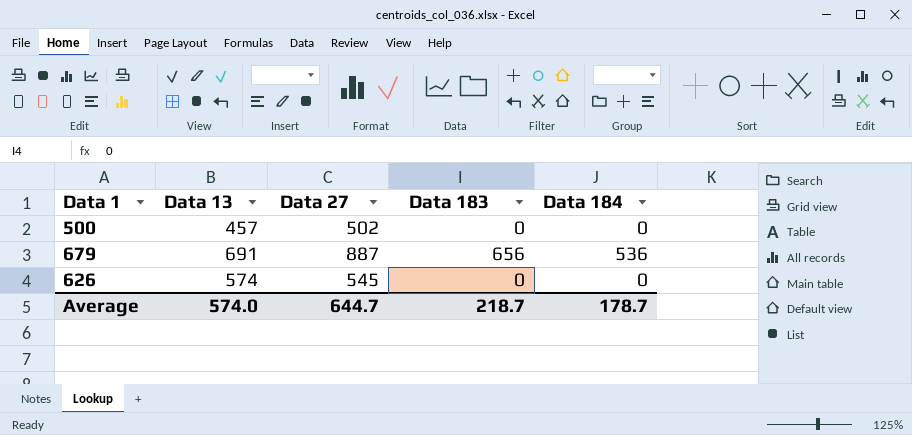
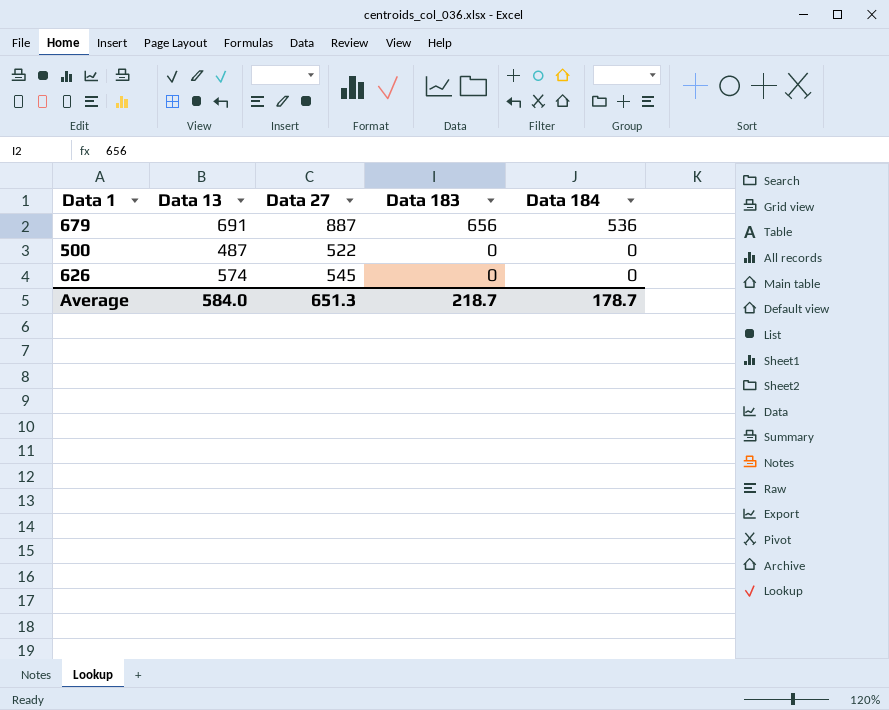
row order: none -> Data 183 descending
500 | Data 13: 457 -> 487
500 | Data 27: 502 -> 522
Average | Data 13: 574.0 -> 584.0
Average | Data 27: 644.7 -> 651.3

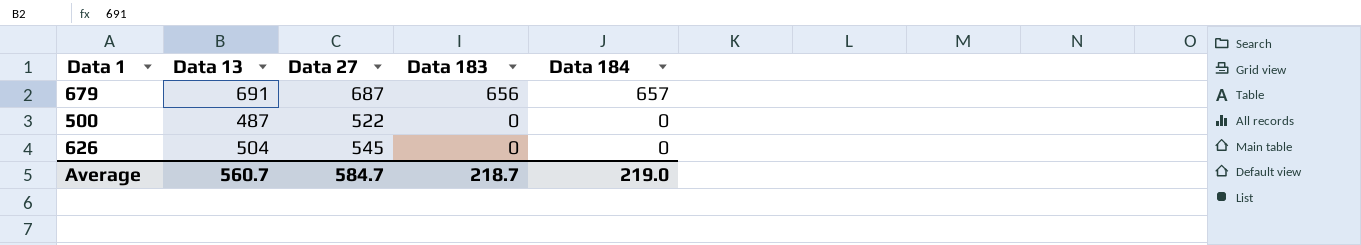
679 | Data 27: 887 -> 687
679 | Data 184: 536 -> 657
626 | Data 13: 574 -> 504
Average | Data 13: 584.0 -> 560.7
Average | Data 27: 651.3 -> 584.7
Average | Data 184: 178.7 -> 219.0

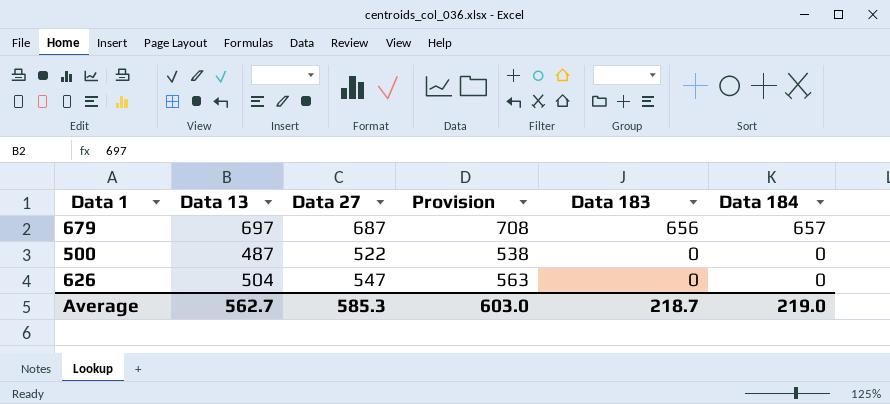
column Provision | formula: none -> [Data 27] * 1.03
679 | Data 13: 691 -> 697
626 | Data 27: 545 -> 547
Average | Data 13: 560.7 -> 562.7
Average | Data 27: 584.7 -> 585.3

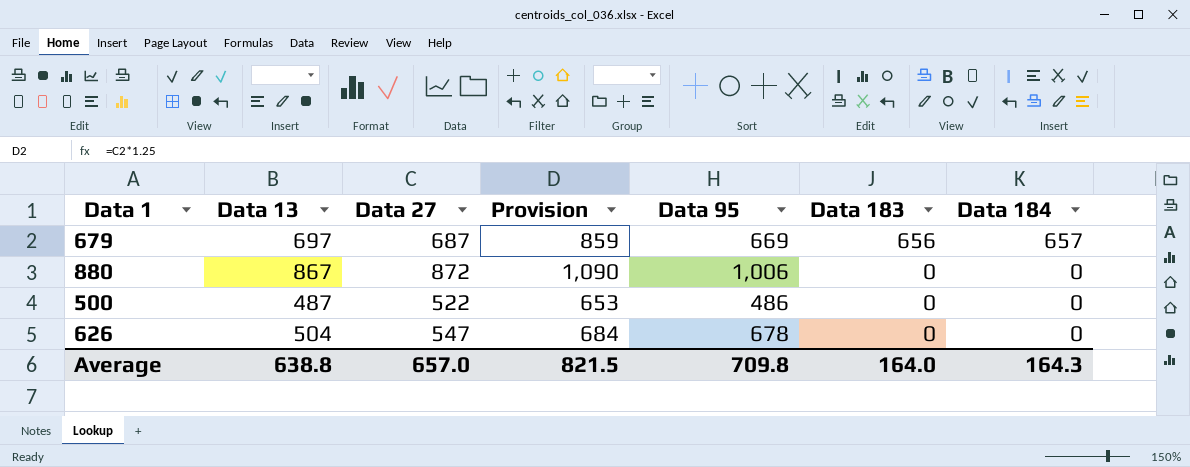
column Provision | formula: [Data 27] * 1.03 -> [Data 27] * 1.25
column Data 95 | position: none -> 5
row 880: none -> 867 | 872 | 1,090 | 1,006 | 0 | 0
Average | Data 13: 562.7 -> 638.8
Average | Data 27: 585.3 -> 657.0
Average | Provision: 603.0 -> 821.5
Average | Data 183: 218.7 -> 164.0
Average | Data 184: 219.0 -> 164.3

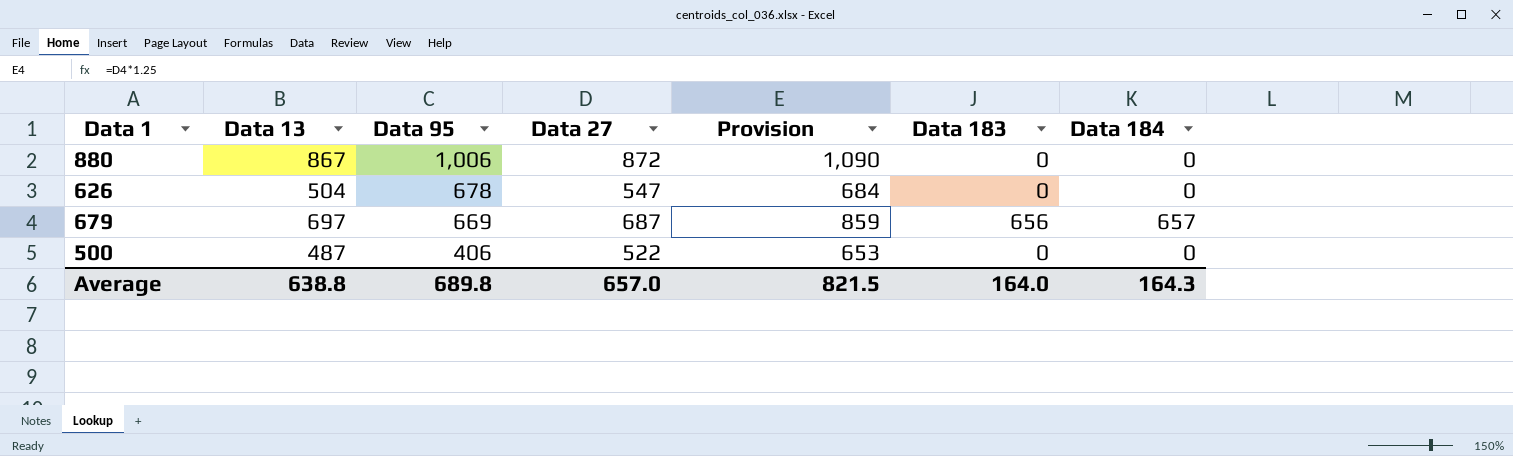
row order: Data 183 descending -> Data 95 descending
column Data 95 | position: 5 -> 3
500 | Data 95: 486 -> 406
Average | Data 95: 709.8 -> 689.8

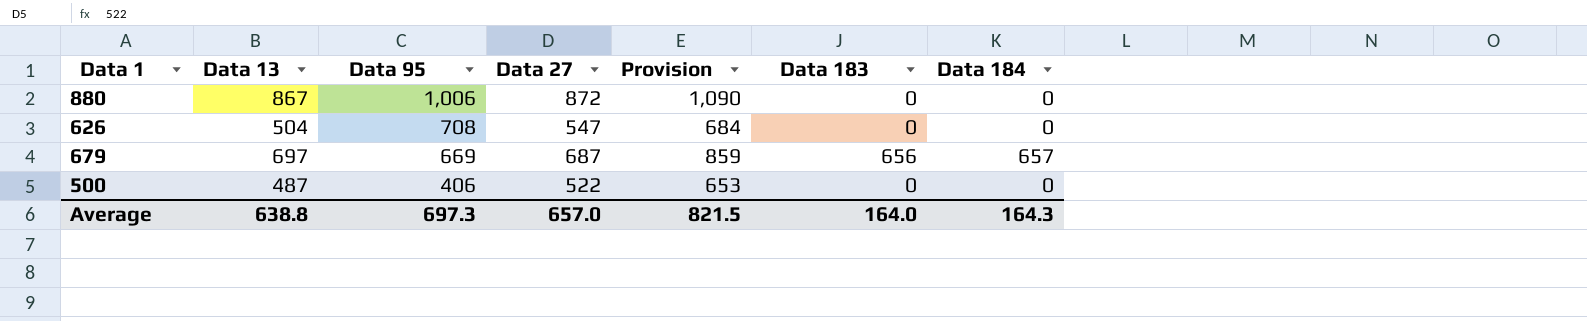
626 | Data 95: 678 -> 708
Average | Data 95: 689.8 -> 697.3

